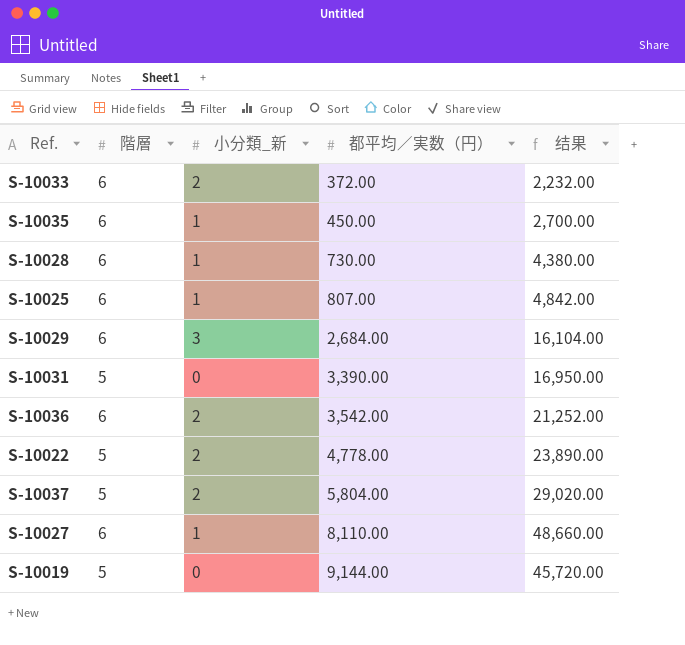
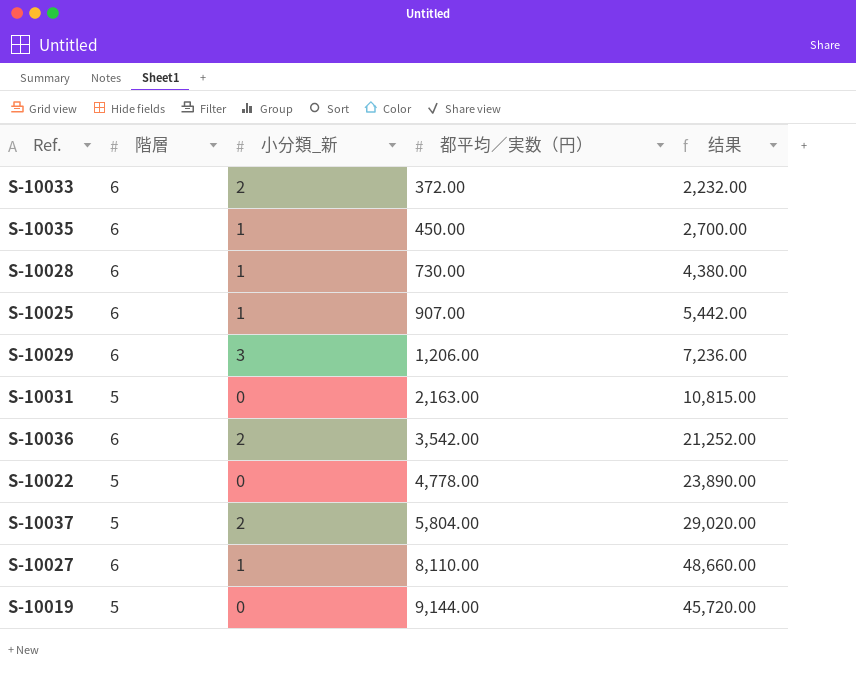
S-10025 | 都平均／実数（円）: 807.00 -> 907.00
S-10025 | 结果: 4,842.00 -> 5,442.00
S-10029 | 都平均／実数（円）: 2,684.00 -> 1,206.00
S-10029 | 结果: 16,104.00 -> 7,236.00
S-10031 | 都平均／実数（円）: 3,390.00 -> 2,163.00
S-10031 | 结果: 16,950.00 -> 10,815.00
S-10022 | 小分類_新: 2 -> 0

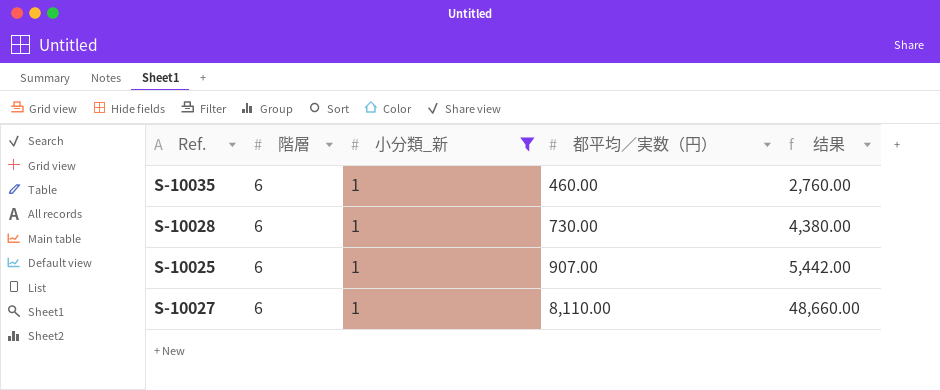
filter: none -> 小分類_新 = 1
S-10035 | 都平均／実数（円）: 450.00 -> 460.00
S-10035 | 结果: 2,700.00 -> 2,760.00

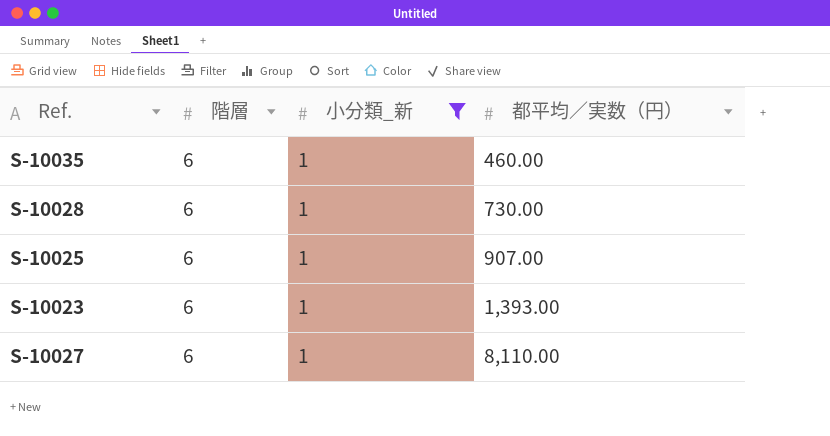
column 结果 | formula: [階層] * [都平均／実数（円）] -> none
row S-10023: none -> 6 | 1 | 1,393.00

